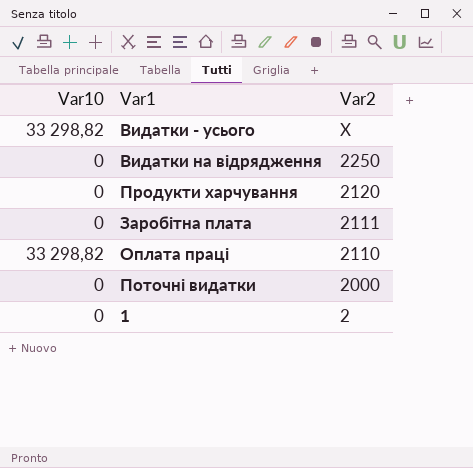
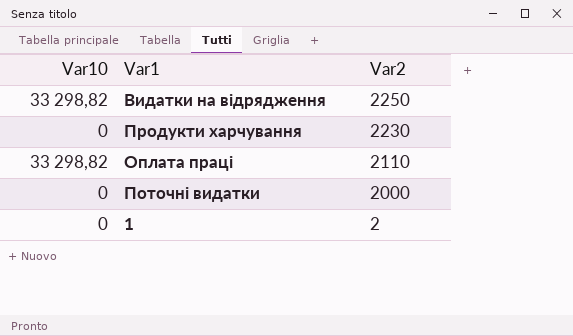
row Видатки - усього: 33 298,82 | Х -> none
row Заробітна плата: 0 | 2111 -> none
Видатки на відрядження | Var10: 0 -> 33 298,82
Продукти харчування | Var2: 2120 -> 2230

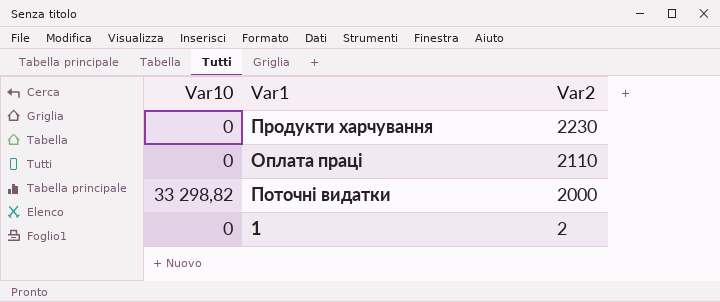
row Видатки на відрядження: 33 298,82 | 2250 -> none
Оплата праці | Var10: 33 298,82 -> 0
Поточні видатки | Var10: 0 -> 33 298,82

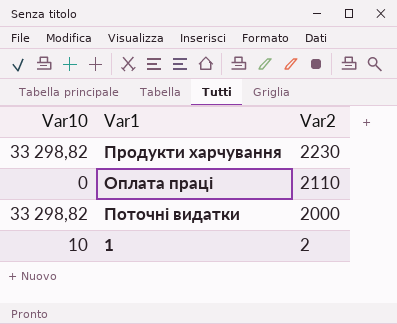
Продукти харчування | Var10: 0 -> 33 298,82
1 | Var10: 0 -> 10

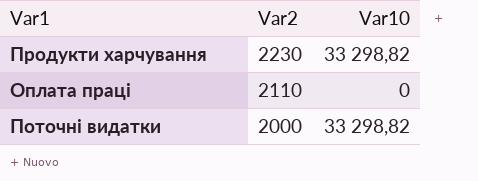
column Var10 | position: 1 -> 3
row 1: 10 | 2 -> none

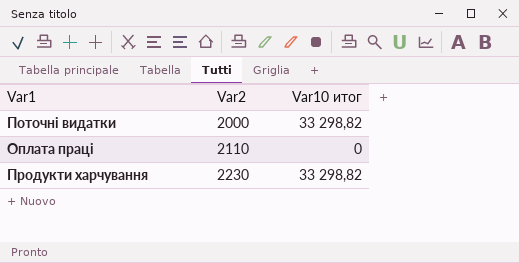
row order: Var2 descending -> Var2 ascending
column name: Var10 -> Var10 итог

